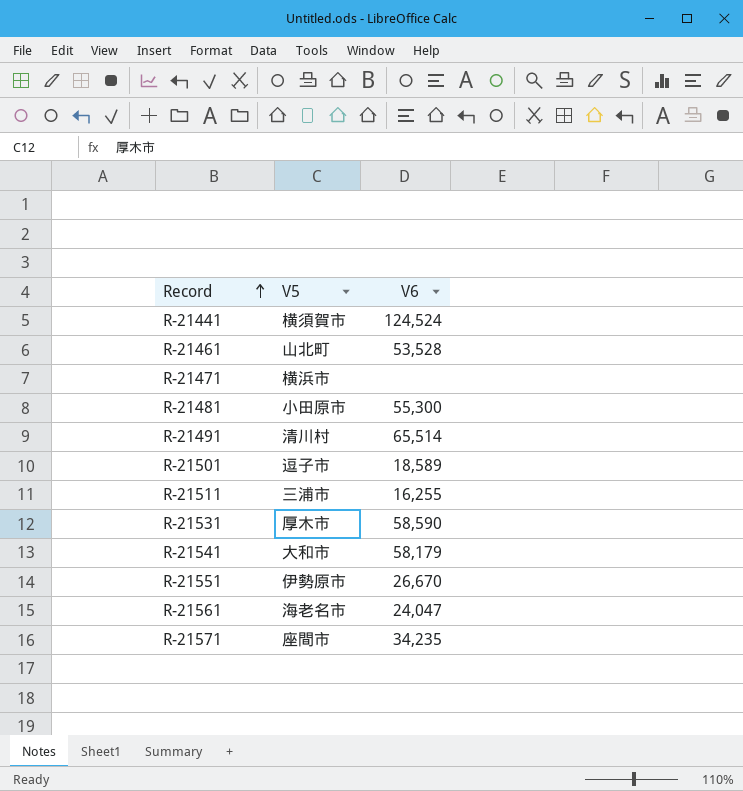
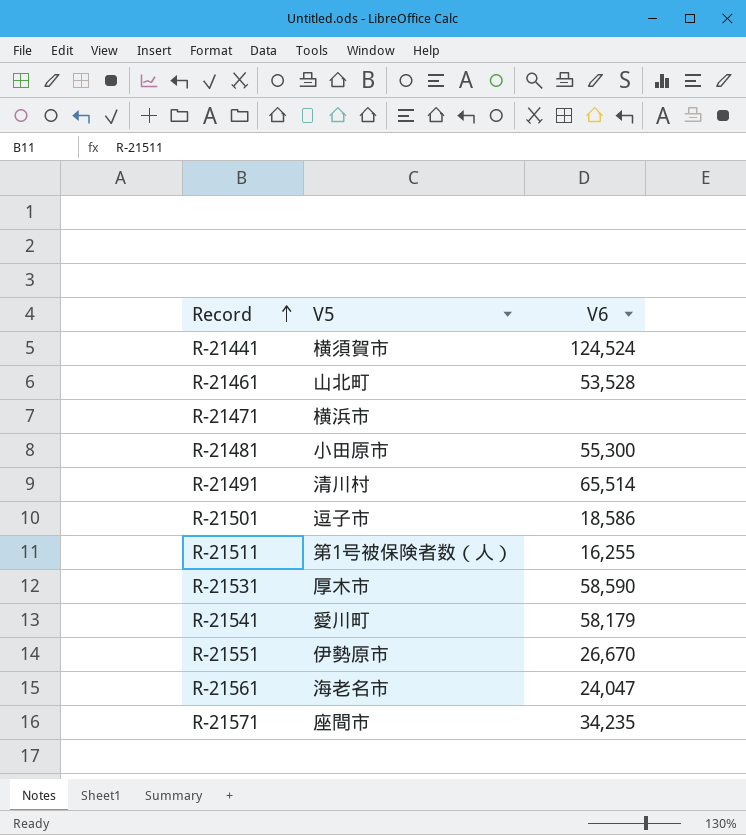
R-21501 | V6: 18,589 -> 18,586
R-21511 | V5: 三浦市 -> 第1号被保険者数（人）
R-21541 | V5: 大和市 -> 愛川町

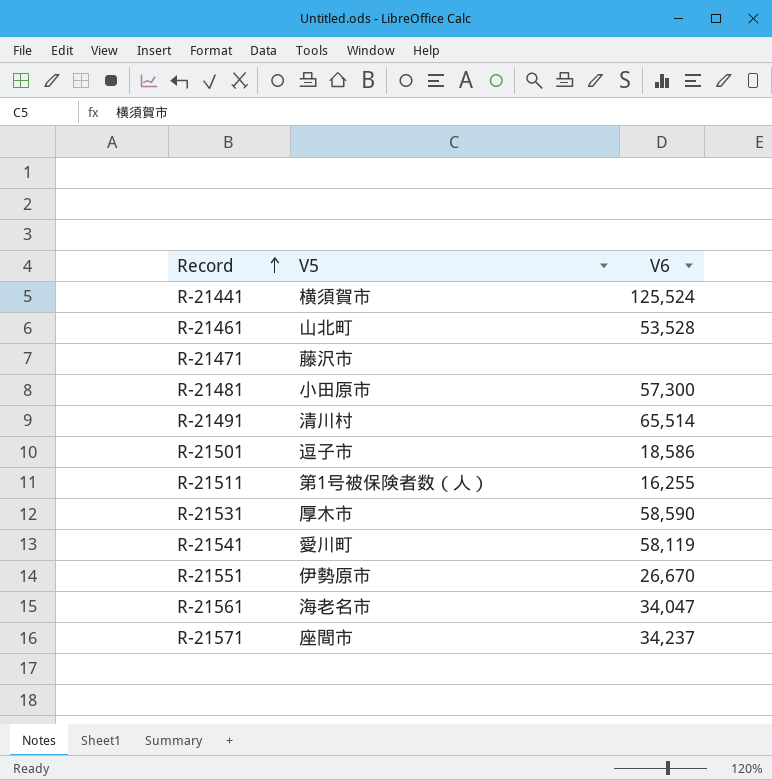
R-21441 | V6: 124,524 -> 125,524
R-21471 | V5: 横浜市 -> 藤沢市
R-21481 | V6: 55,300 -> 57,300
R-21541 | V6: 58,179 -> 58,119
R-21561 | V6: 24,047 -> 34,047
R-21571 | V6: 34,235 -> 34,237

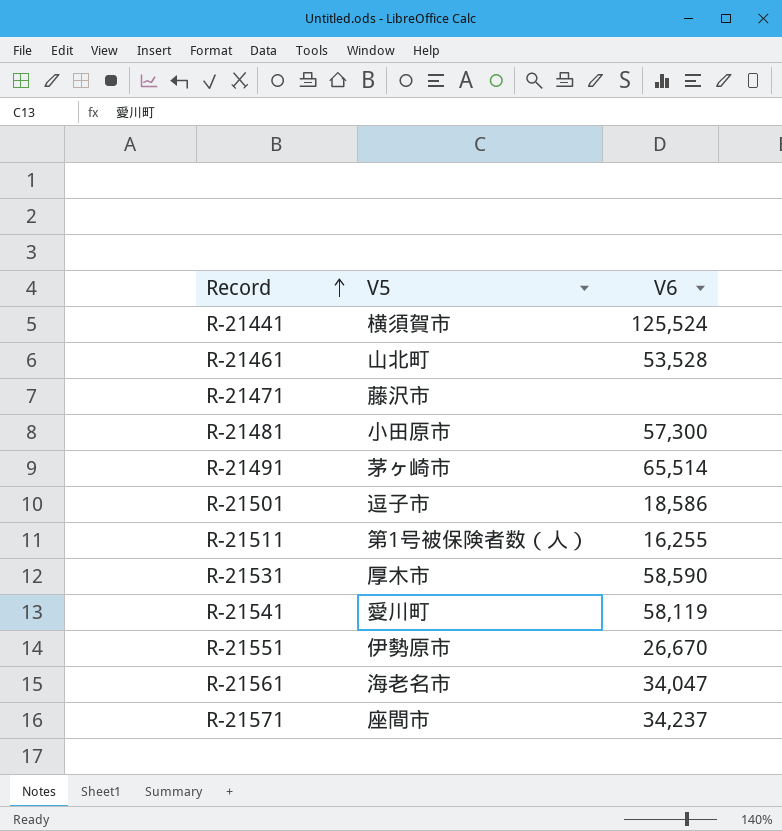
R-21491 | V5: 清川村 -> 茅ヶ崎市

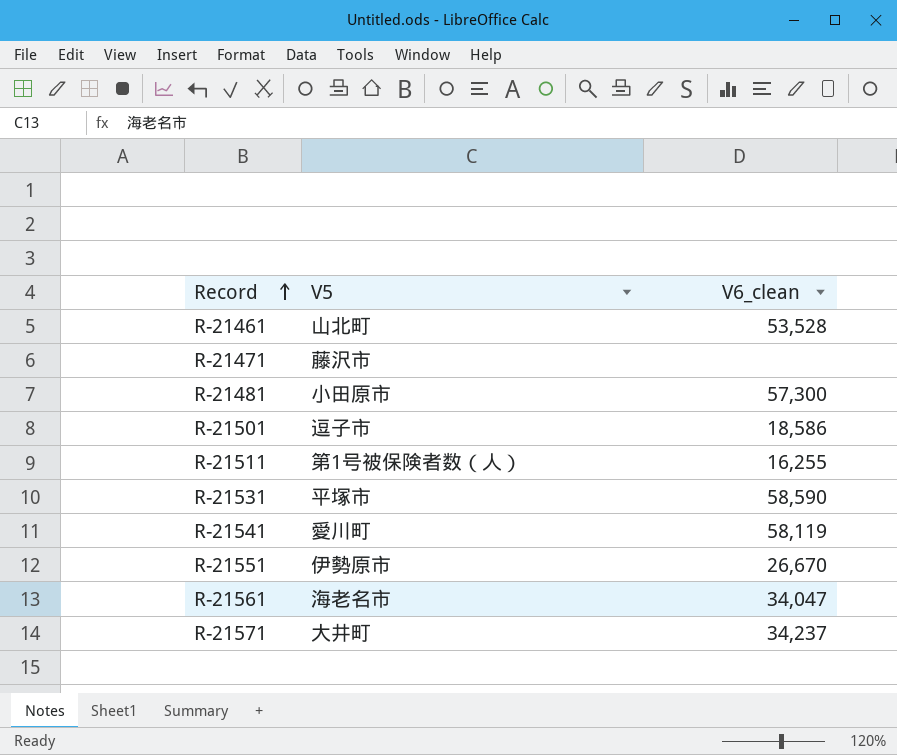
column name: V6 -> V6_clean
row R-21441: 横須賀市 | 125,524 -> none
row R-21491: 茅ヶ崎市 | 65,514 -> none
R-21531 | V5: 厚木市 -> 平塚市
R-21571 | V5: 座間市 -> 大井町

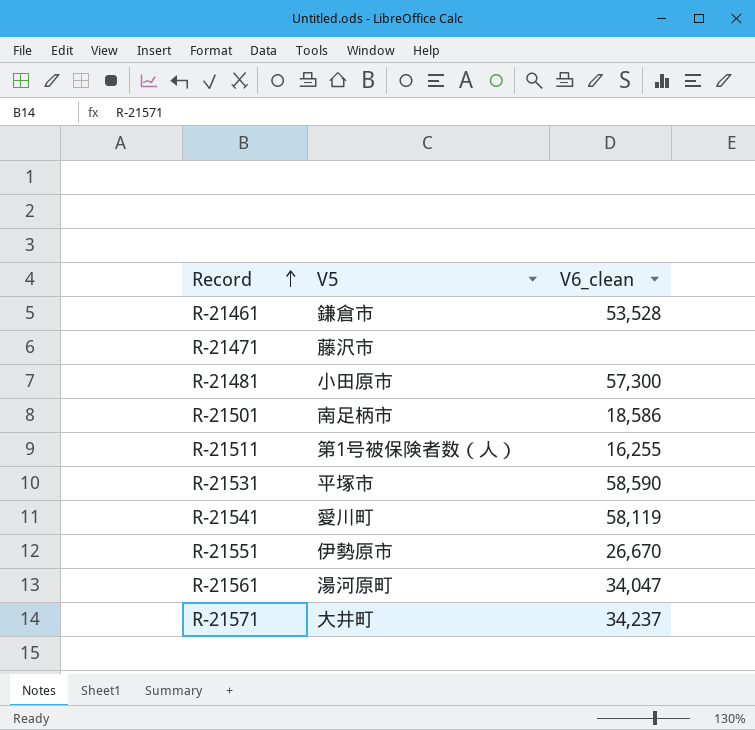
R-21461 | V5: 山北町 -> 鎌倉市
R-21501 | V5: 逗子市 -> 南足柄市
R-21561 | V5: 海老名市 -> 湯河原町

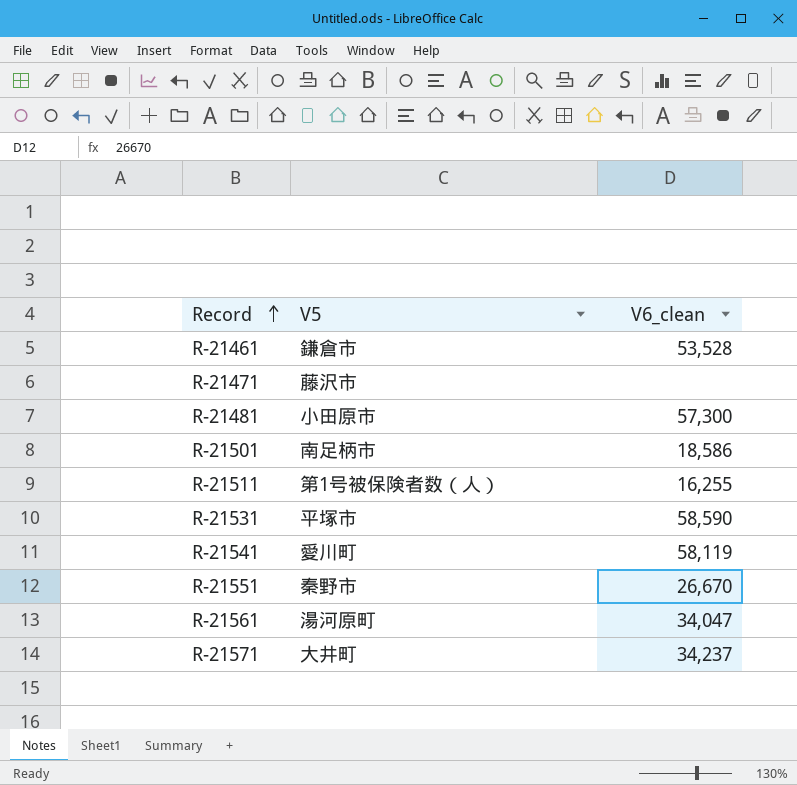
R-21551 | V5: 伊勢原市 -> 秦野市

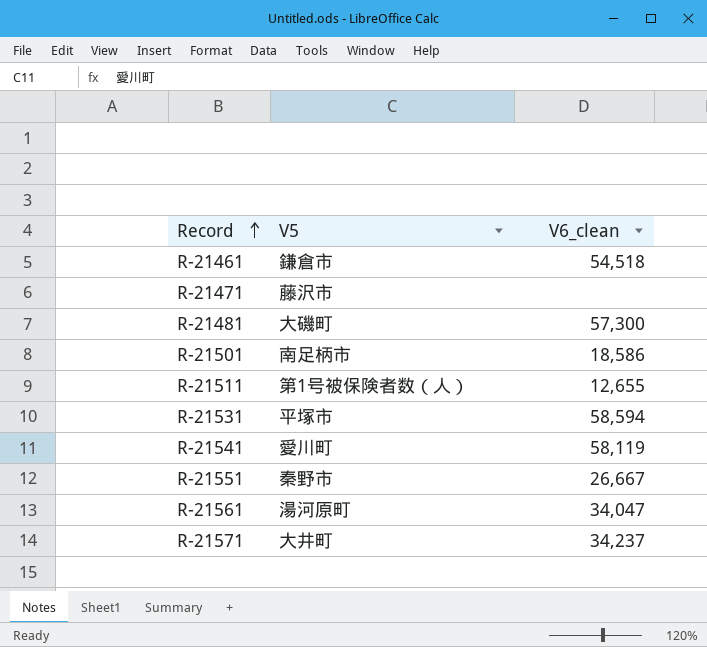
R-21461 | V6_clean: 53,528 -> 54,518
R-21481 | V5: 小田原市 -> 大磯町
R-21511 | V6_clean: 16,255 -> 12,655
R-21531 | V6_clean: 58,590 -> 58,594
R-21551 | V6_clean: 26,670 -> 26,667

